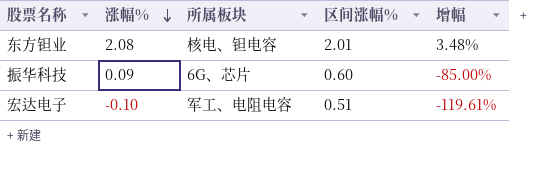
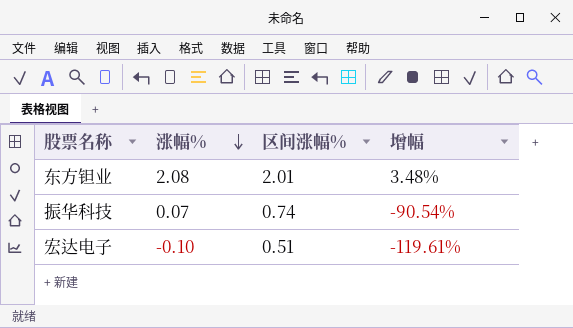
column 所属板块 | position: 3 -> none
振华科技 | 涨幅%: 0.09 -> 0.07
振华科技 | 区间涨幅%: 0.60 -> 0.74
振华科技 | 增幅: -85.00% -> -90.54%

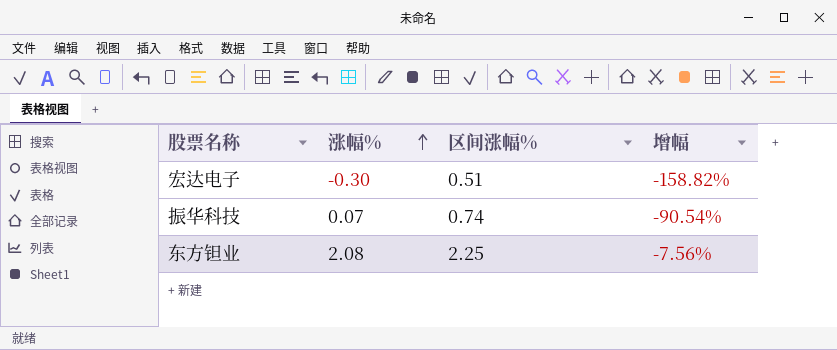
row order: 涨幅% descending -> 涨幅% ascending
宏达电子 | 涨幅%: -0.10 -> -0.30
宏达电子 | 增幅: -119.61% -> -158.82%
东方钽业 | 区间涨幅%: 2.01 -> 2.25
东方钽业 | 增幅: 3.48% -> -7.56%

